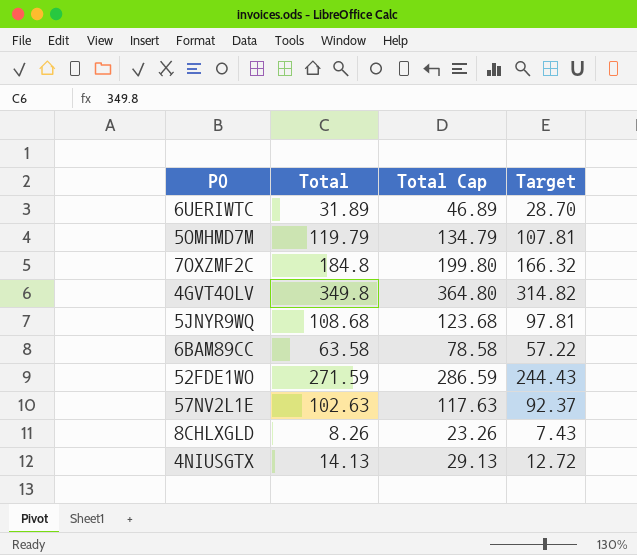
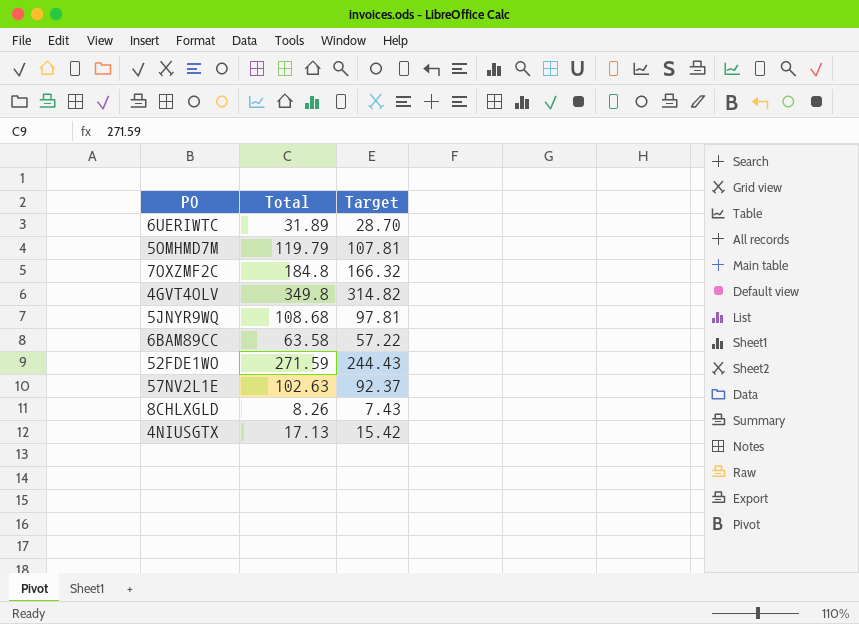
column Total Cap | formula: [Total] + 15 -> none
4NIUSGTX | Total: 14.13 -> 17.13
4NIUSGTX | Target: 12.72 -> 15.42

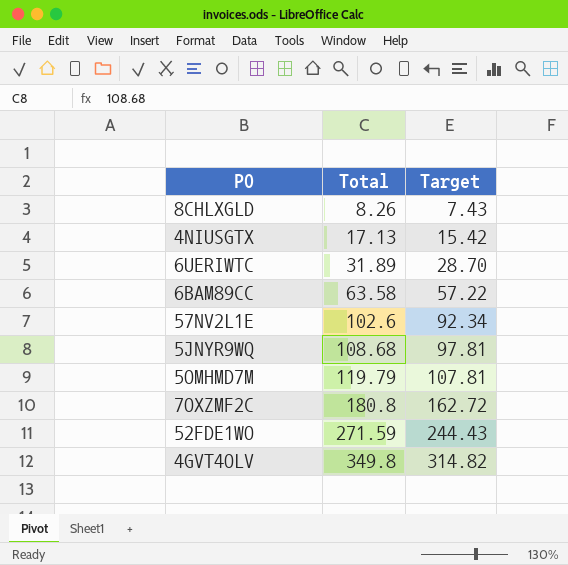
row order: none -> Total ascending
57NV2L1E | Total: 102.63 -> 102.6
57NV2L1E | Target: 92.37 -> 92.34
7OXZMF2C | Total: 184.8 -> 180.8
7OXZMF2C | Target: 166.32 -> 162.72

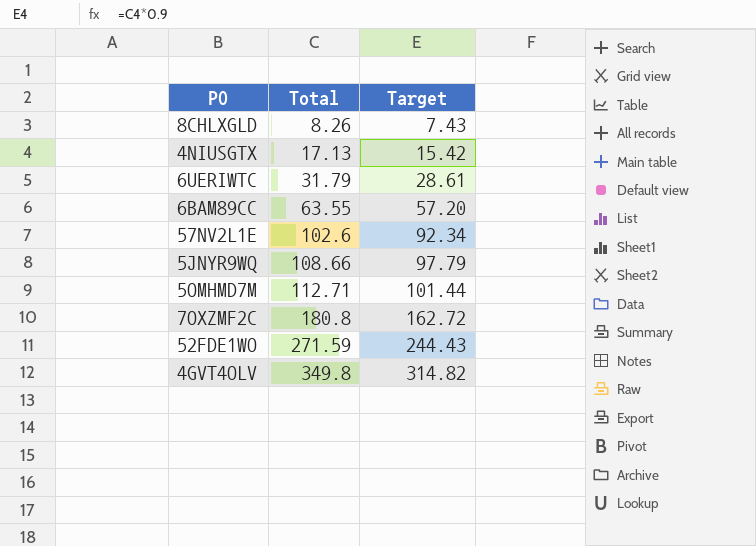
6UERIWTC | Total: 31.89 -> 31.79
6UERIWTC | Target: 28.70 -> 28.61
6BAM89CC | Total: 63.58 -> 63.55
6BAM89CC | Target: 57.22 -> 57.20
5JNYR9WQ | Total: 108.68 -> 108.66
5JNYR9WQ | Target: 97.81 -> 97.79
5OMHMD7M | Total: 119.79 -> 112.71
5OMHMD7M | Target: 107.81 -> 101.44

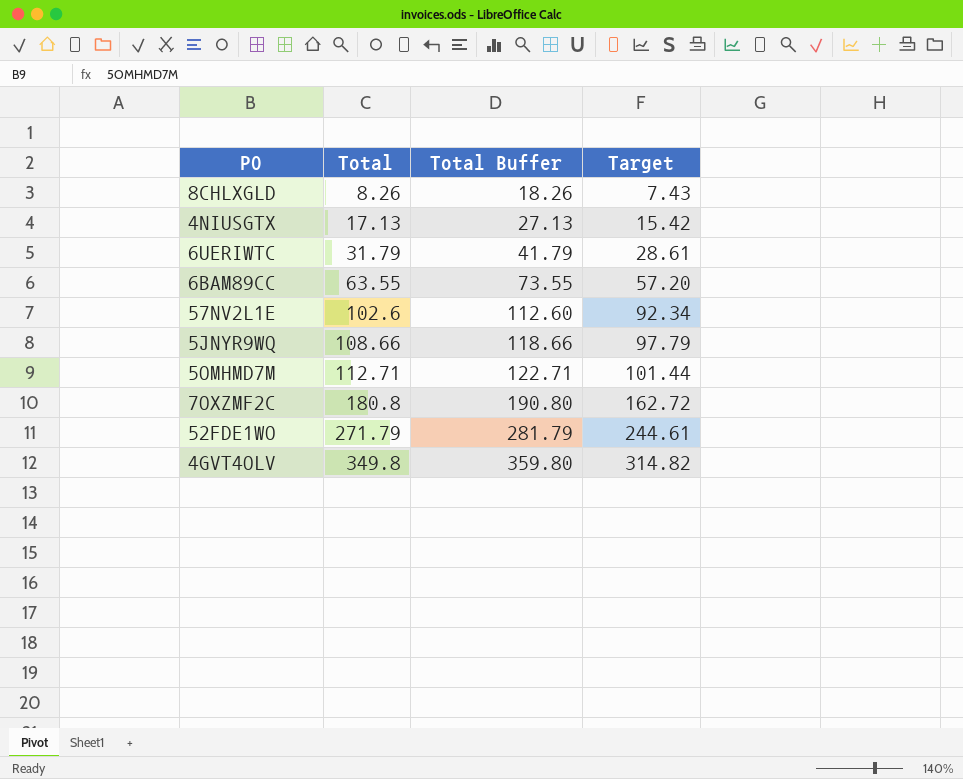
column Total Buffer | formula: none -> [Total] + 10
52FDE1WO | Total: 271.59 -> 271.79
52FDE1WO | Target: 244.43 -> 244.61

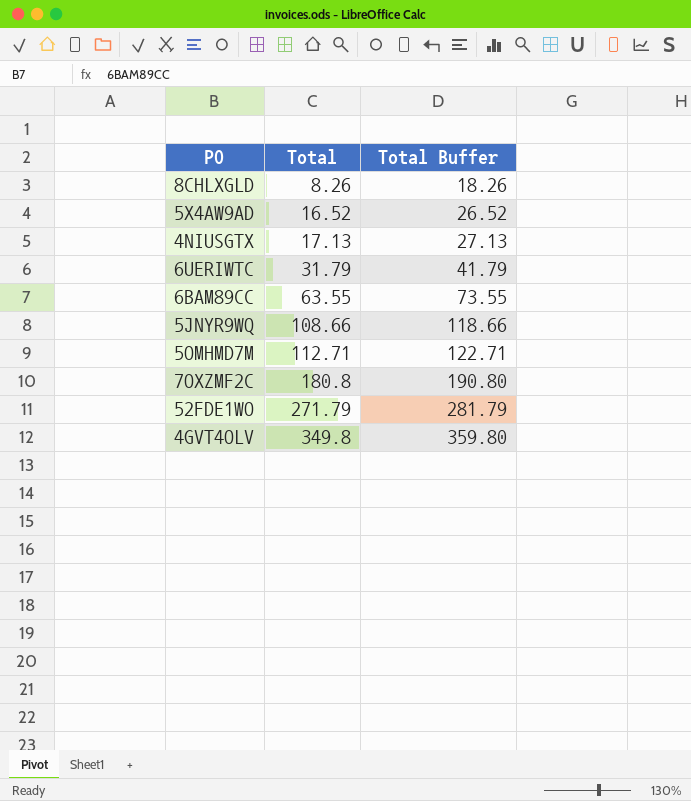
column Target | formula: [Total] * 0.9 -> none
row 57NV2L1E: 102.6 | 112.60 | 92.34 -> none
row 5X4AW9AD: none -> 16.52 | 26.52

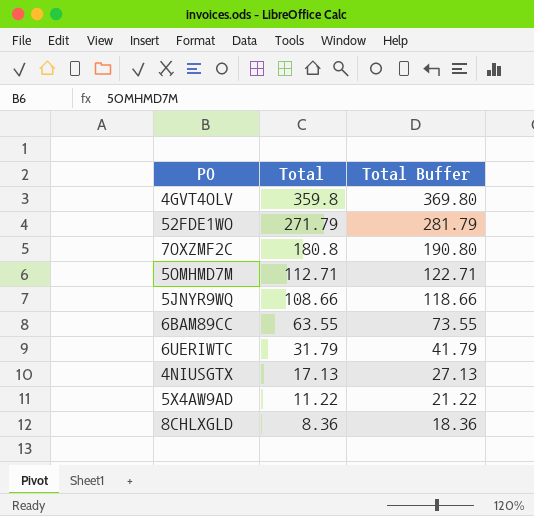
row order: Total ascending -> Total descending
4GVT4OLV | Total: 349.8 -> 359.8
4GVT4OLV | Total Buffer: 359.80 -> 369.80
5X4AW9AD | Total: 16.52 -> 11.22
5X4AW9AD | Total Buffer: 26.52 -> 21.22
8CHLXGLD | Total: 8.26 -> 8.36
8CHLXGLD | Total Buffer: 18.26 -> 18.36

